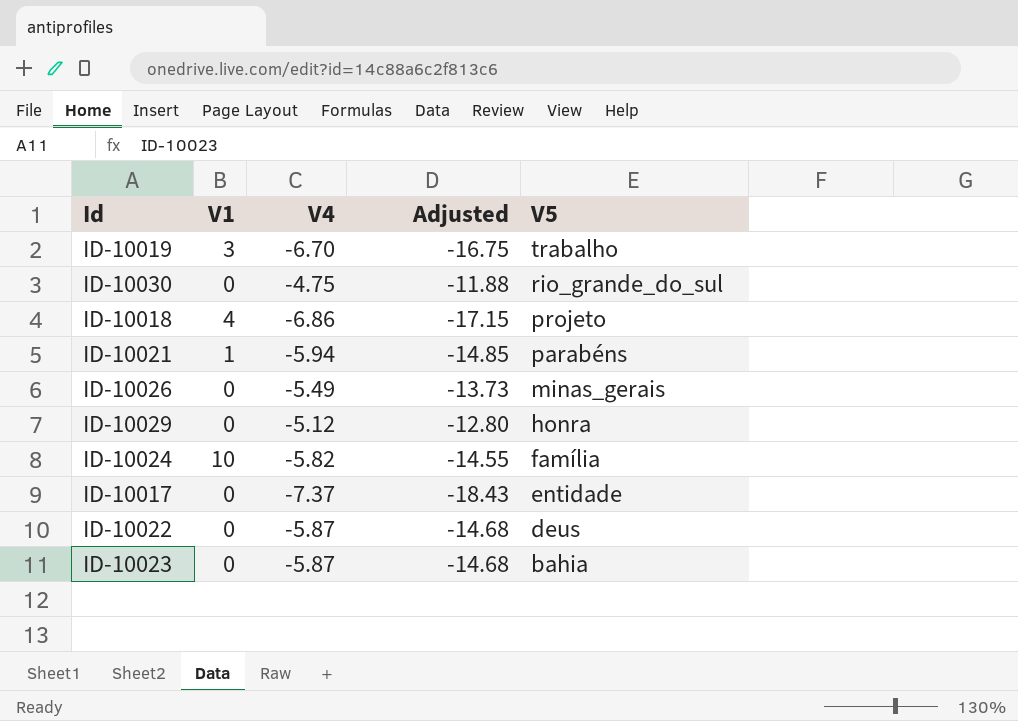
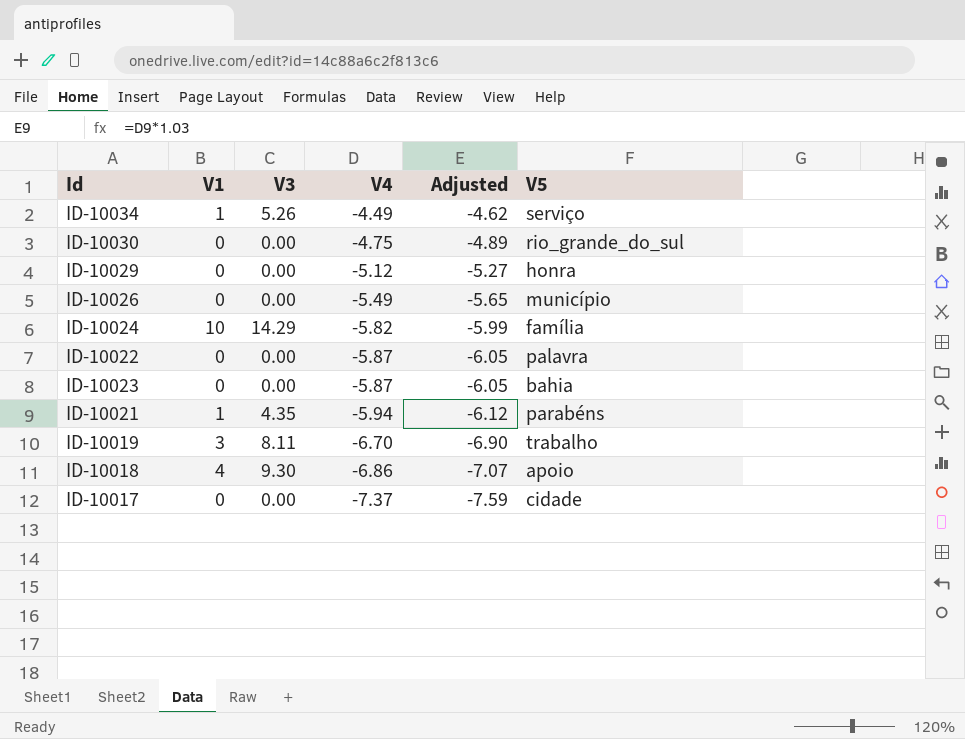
row order: V5 descending -> V4 descending
column V3 | position: none -> 3
column Adjusted | formula: [V4] * 2.5 -> [V4] * 1.03
row ID-10034: none -> 1 | 5.26 | -4.49 | -4.62 | serviço
ID-10026 | V5: minas_gerais -> município
ID-10022 | V5: deus -> palavra
ID-10018 | V5: projeto -> apoio
ID-10017 | V5: entidade -> cidade

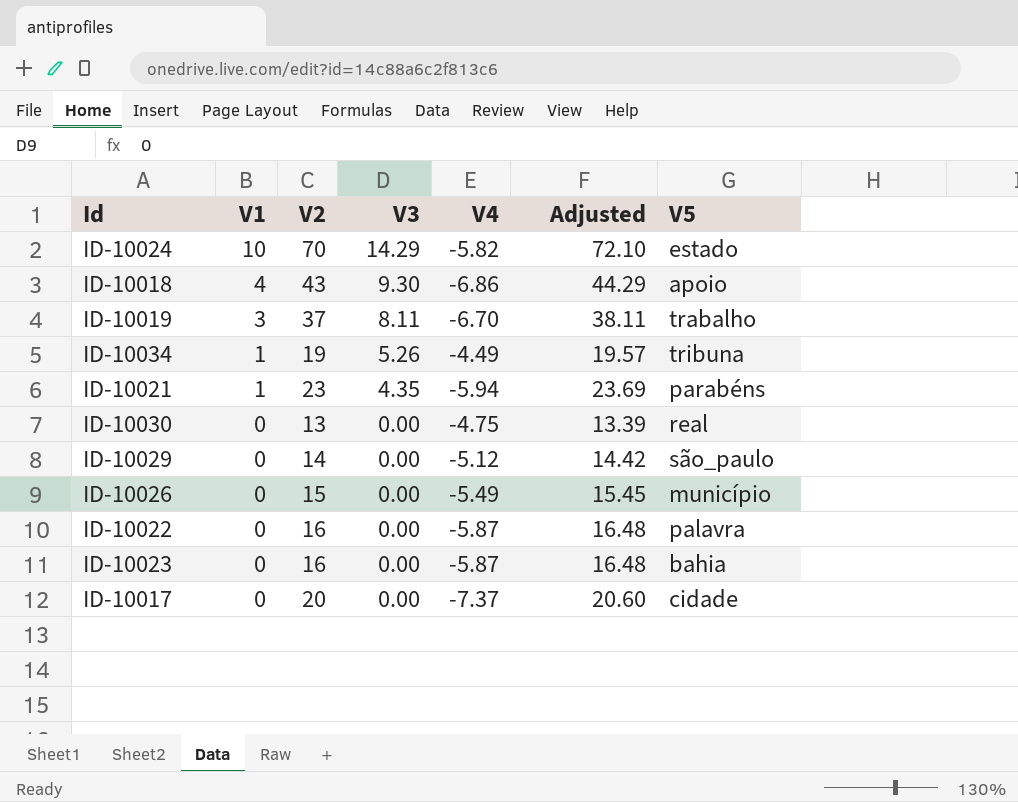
row order: V4 descending -> V1 descending
column V2 | position: none -> 3
column Adjusted | formula: [V4] * 1.03 -> [V2] * 1.03
ID-10024 | V5: família -> estado
ID-10034 | V5: serviço -> tribuna
ID-10030 | V5: rio_grande_do_sul -> real
ID-10029 | V5: honra -> são_paulo

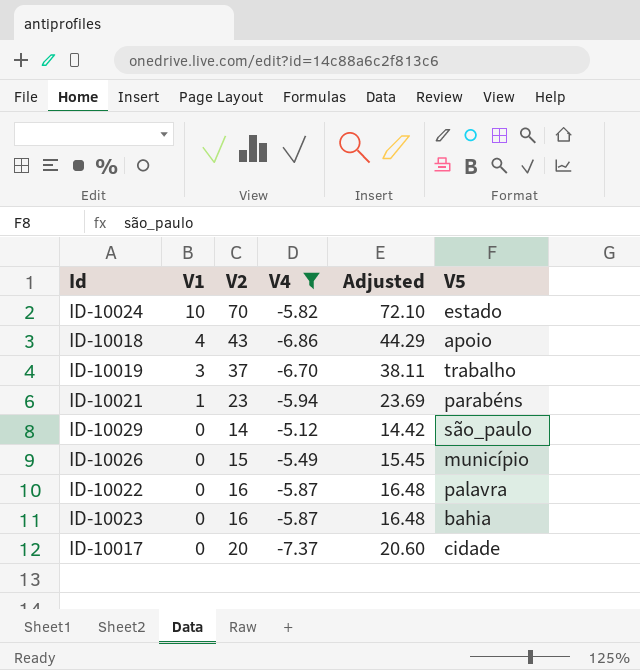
filter: none -> V4 <= -5.12
column V3 | position: 4 -> none

